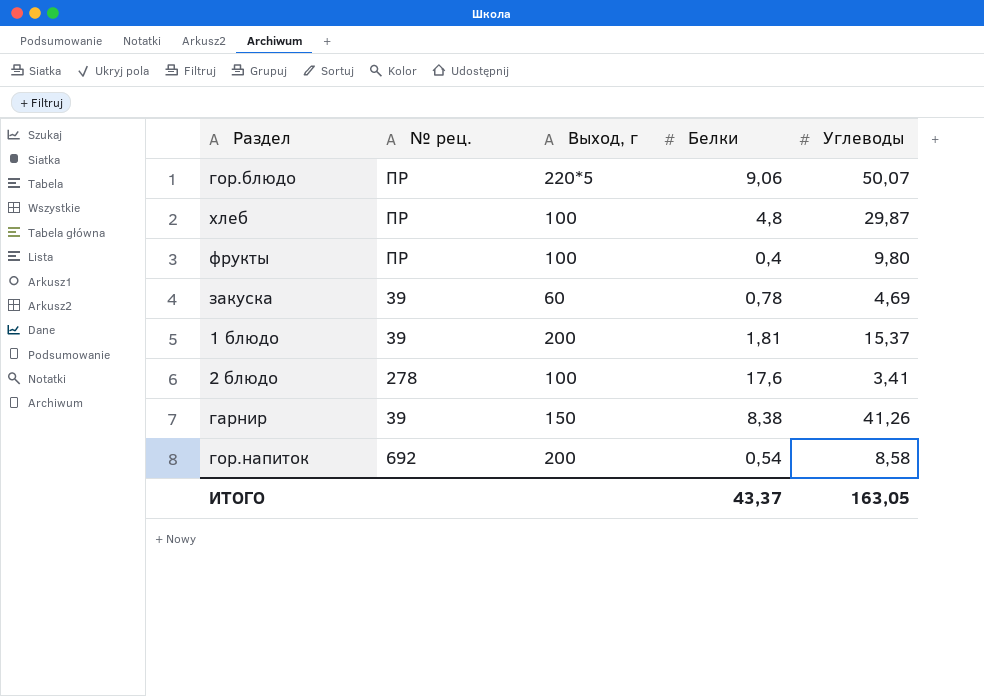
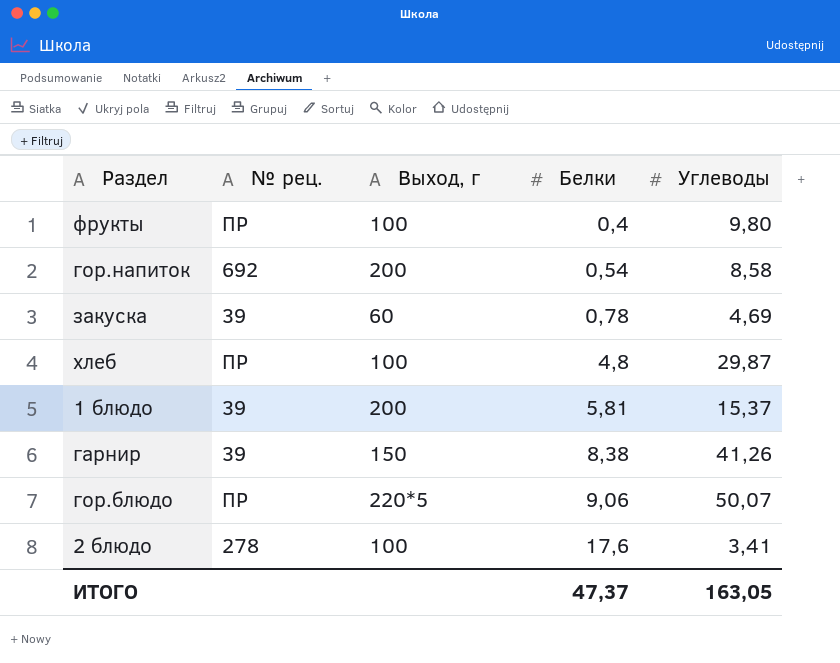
row order: none -> Белки ascending
1 блюдо | Белки: 1,81 -> 5,81
ИТОГО | Белки: 43,37 -> 47,37

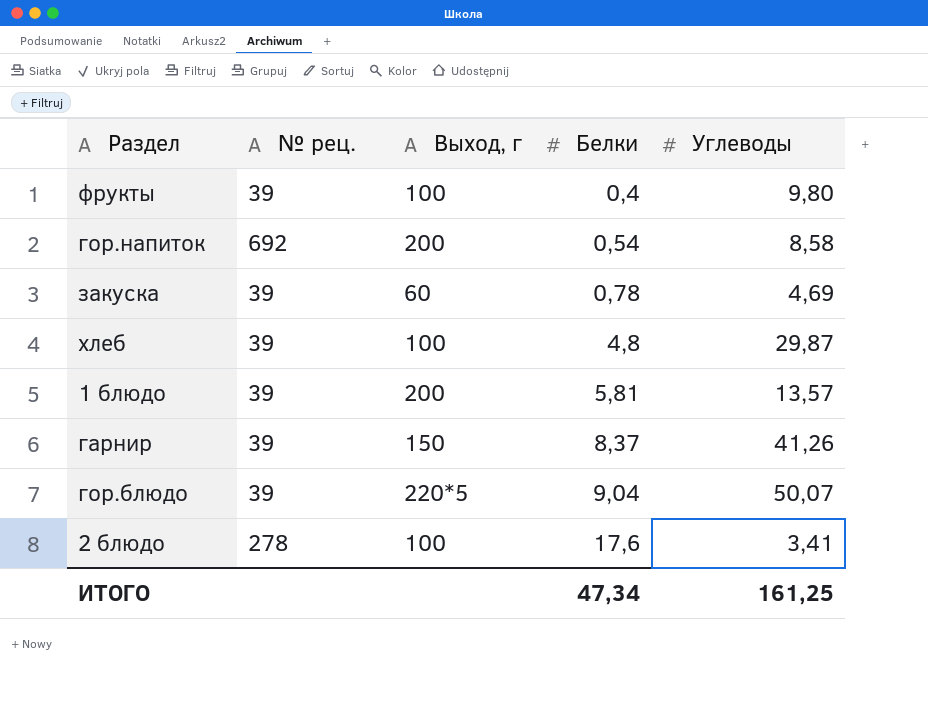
фрукты | № рец.: ПР -> 39
хлеб | № рец.: ПР -> 39
1 блюдо | Углеводы: 15,37 -> 13,57
гарнир | Белки: 8,38 -> 8,37
гор.блюдо | № рец.: ПР -> 39
гор.блюдо | Белки: 9,06 -> 9,04
ИТОГО | Белки: 47,37 -> 47,34
ИТОГО | Углеводы: 163,05 -> 161,25

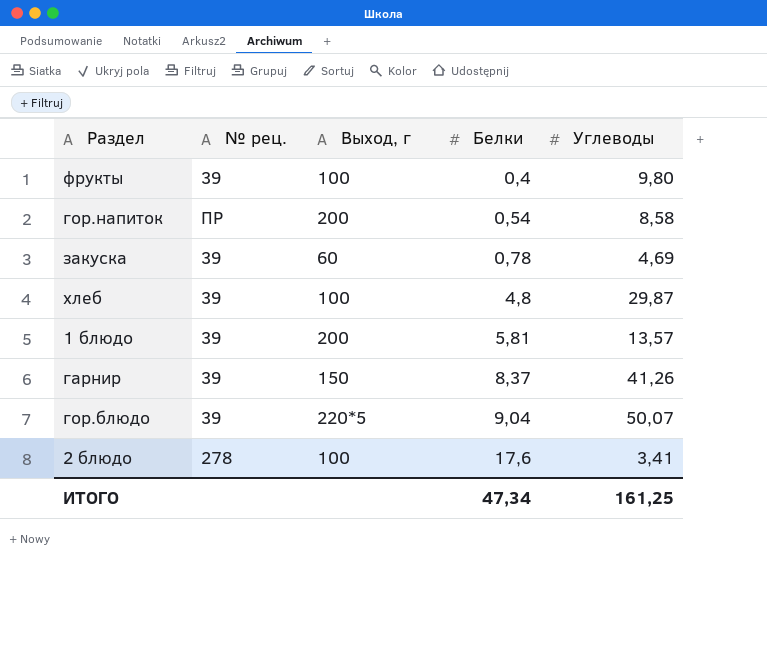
гор.напиток | № рец.: 692 -> ПР

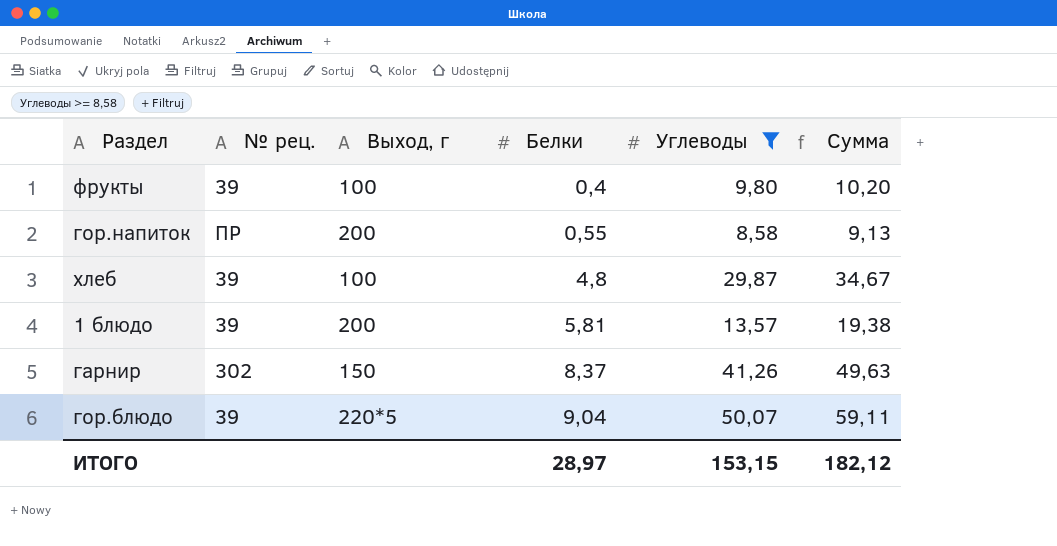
filter: none -> Углеводы >= 8,58
column Сумма | formula: none -> [Белки] + [Углеводы]
гор.напиток | Белки: 0,54 -> 0,55
гарнир | № рец.: 39 -> 302
ИТОГО | Белки: 47,34 -> 28,97
ИТОГО | Углеводы: 161,25 -> 153,15

